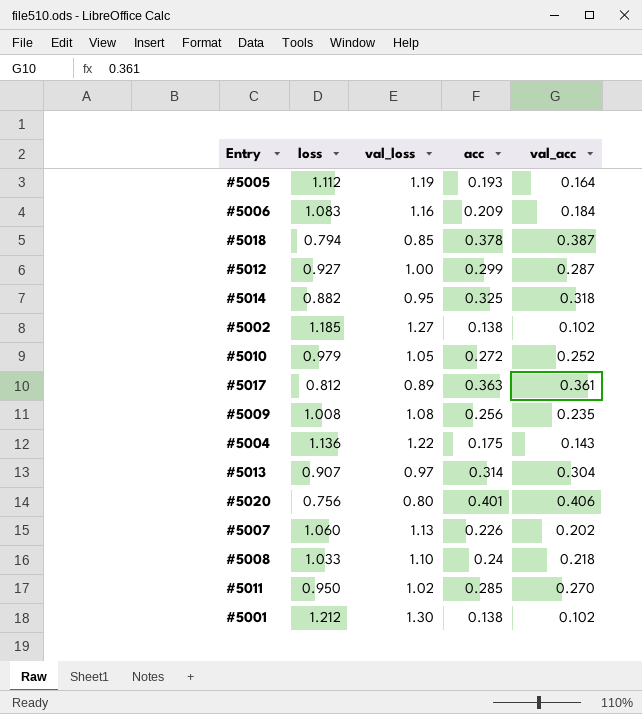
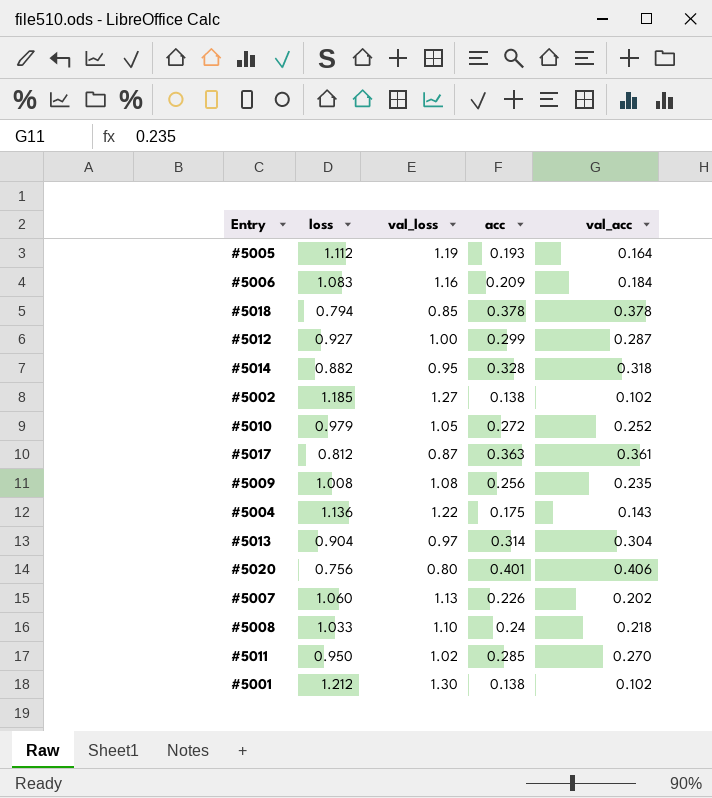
#5018 | val_acc: 0.387 -> 0.378
#5014 | acc: 0.325 -> 0.328
#5017 | val_loss: 0.89 -> 0.87
#5013 | loss: 0.907 -> 0.904

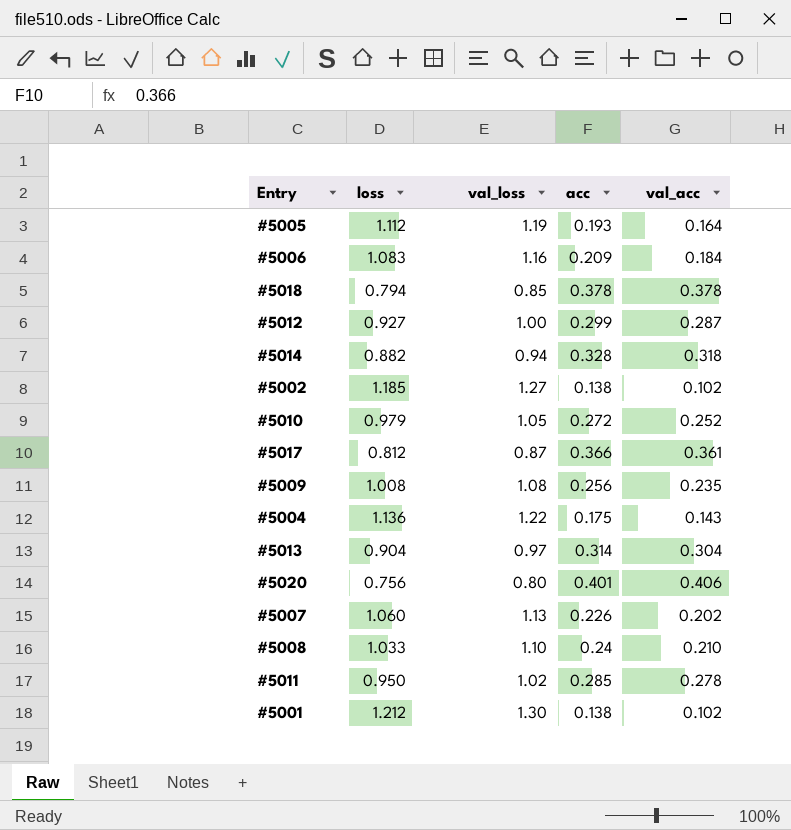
#5014 | val_loss: 0.95 -> 0.94
#5017 | acc: 0.363 -> 0.366
#5008 | val_acc: 0.218 -> 0.210
#5011 | val_acc: 0.270 -> 0.278

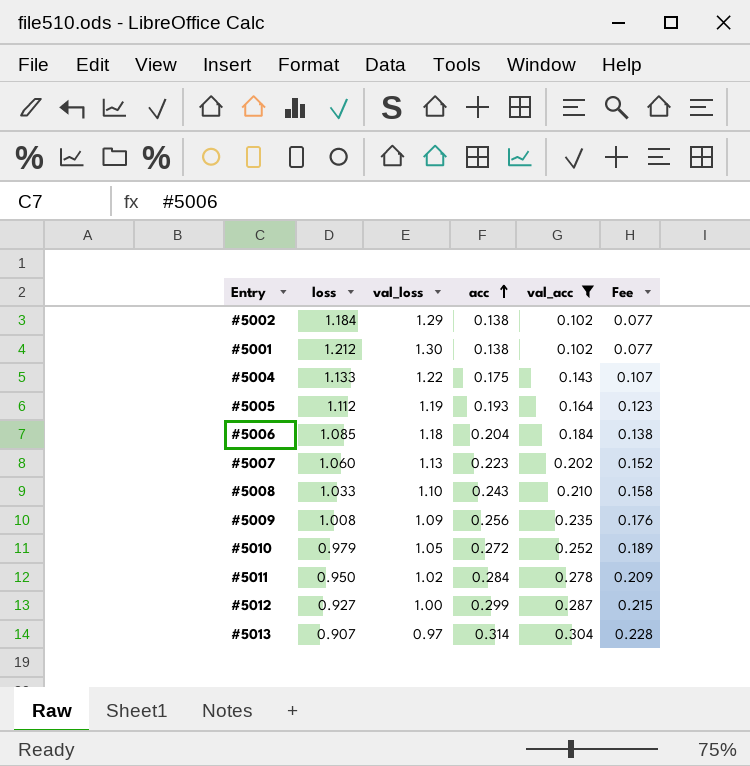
filter: none -> val_acc <= 0.304
row order: none -> acc ascending
column Fee | formula: none -> [val_acc] * 0.75
#5002 | loss: 1.185 -> 1.184
#5002 | val_loss: 1.27 -> 1.29
#5004 | loss: 1.136 -> 1.133
#5006 | loss: 1.083 -> 1.085
#5006 | val_loss: 1.16 -> 1.18
#5006 | acc: 0.209 -> 0.204
#5007 | acc: 0.226 -> 0.223
#5008 | acc: 0.24 -> 0.243
#5009 | val_loss: 1.08 -> 1.09
#5011 | acc: 0.285 -> 0.284
#5013 | loss: 0.904 -> 0.907

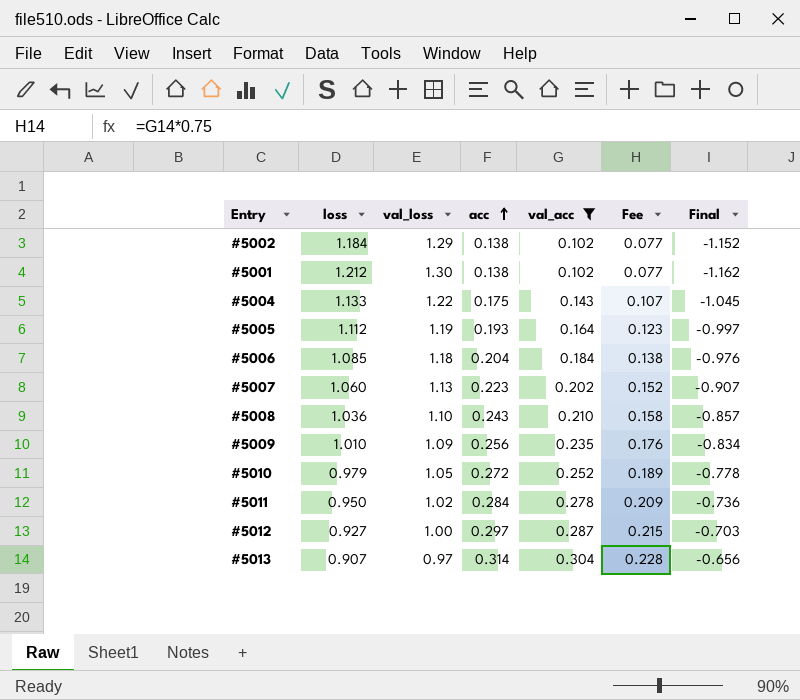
column Final | formula: none -> [acc] - [val_loss]
#5008 | loss: 1.033 -> 1.036
#5009 | loss: 1.008 -> 1.010
#5012 | acc: 0.299 -> 0.297

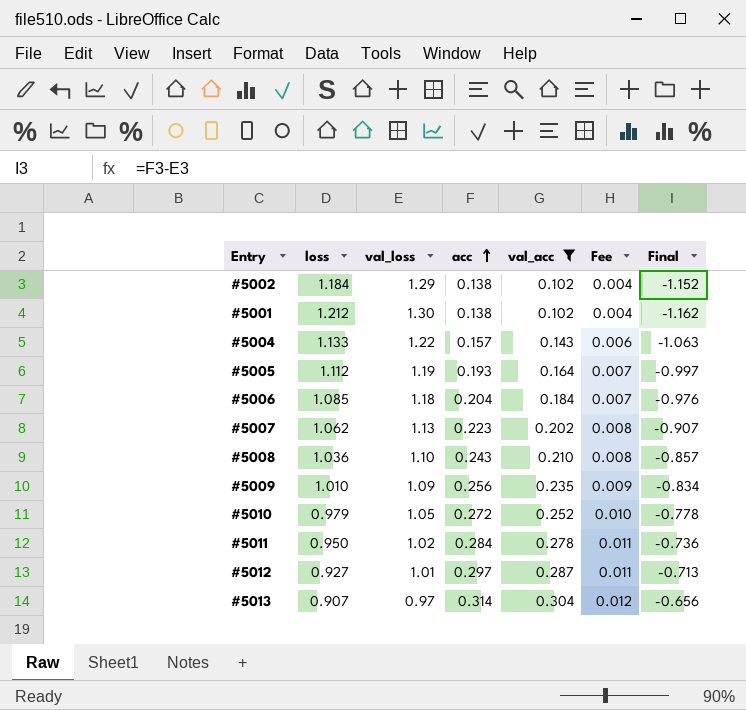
column Fee | formula: [val_acc] * 0.75 -> [val_acc] * 0.04
#5004 | acc: 0.175 -> 0.157
#5004 | Final: -1.045 -> -1.063
#5007 | loss: 1.060 -> 1.062
#5012 | val_loss: 1.00 -> 1.01
#5012 | Final: -0.703 -> -0.713

